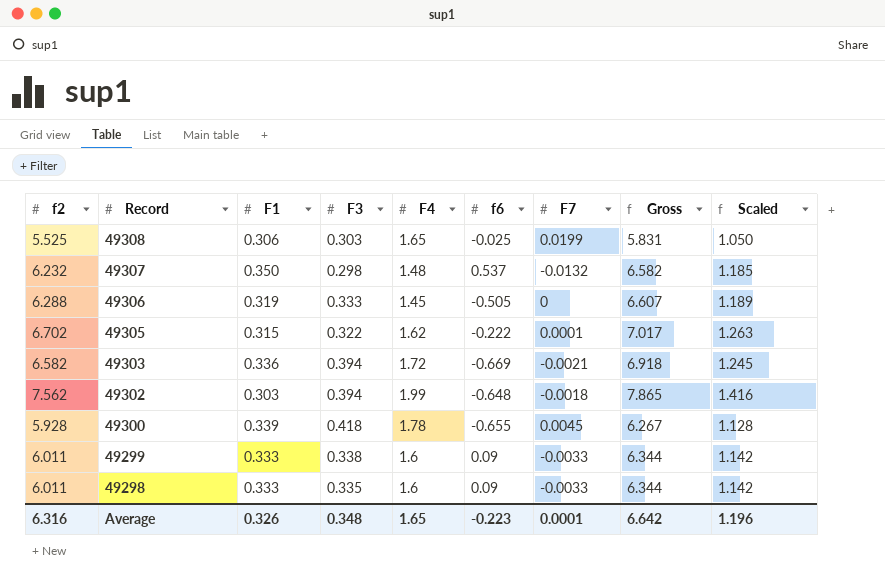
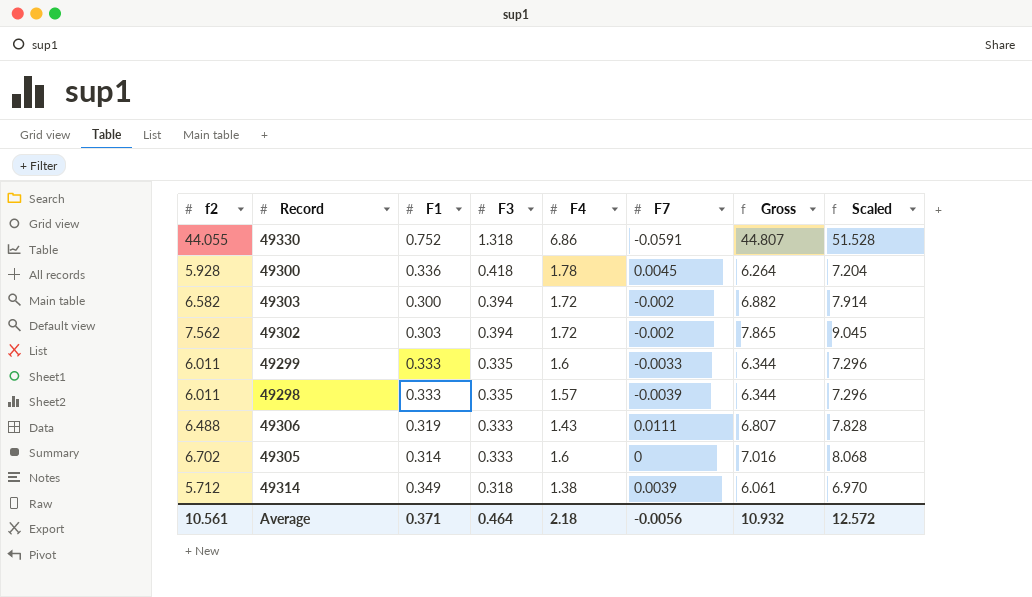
row order: Record descending -> F3 descending
column f6 | position: 6 -> none
column Scaled | formula: [Gross] * 0.18 -> [Gross] * 1.15
row 49308: 5.525 | 0.306 | 0.303 | 1.65 | -0.025 | 0.0199 | 5.831 | 1.050 -> none
row 49307: 6.232 | 0.350 | 0.298 | 1.48 | 0.537 | -0.0132 | 6.582 | 1.185 -> none
row 49330: none -> 44.055 | 0.752 | 1.318 | 6.86 | -0.0591 | 44.807 | 51.528
49300 | F1: 0.339 -> 0.336
49300 | Gross: 6.267 -> 6.264
49303 | F1: 0.336 -> 0.300
49303 | F7: -0.0021 -> -0.002
49303 | Gross: 6.918 -> 6.882
49302 | F4: 1.99 -> 1.72
49302 | F7: -0.0018 -> -0.002
49299 | F3: 0.338 -> 0.335
49298 | F4: 1.6 -> 1.57
49298 | F7: -0.0033 -> -0.0039
49306 | f2: 6.288 -> 6.488
49306 | F4: 1.45 -> 1.43
49306 | F7: 0 -> 0.0111
49306 | Gross: 6.607 -> 6.807
49305 | F1: 0.315 -> 0.314
49305 | F3: 0.322 -> 0.333
49305 | F4: 1.62 -> 1.6
49305 | F7: 0.0001 -> 0
49305 | Gross: 7.017 -> 7.016
row 49314: none -> 5.712 | 0.349 | 0.318 | 1.38 | 0.0039 | 6.061 | 6.970
Average | f2: 6.316 -> 10.561
Average | F1: 0.326 -> 0.371
Average | F3: 0.348 -> 0.464
Average | F4: 1.65 -> 2.18
Average | F7: 0.0001 -> -0.0056
Average | Gross: 6.642 -> 10.932
Average | Scaled: 1.196 -> 12.572

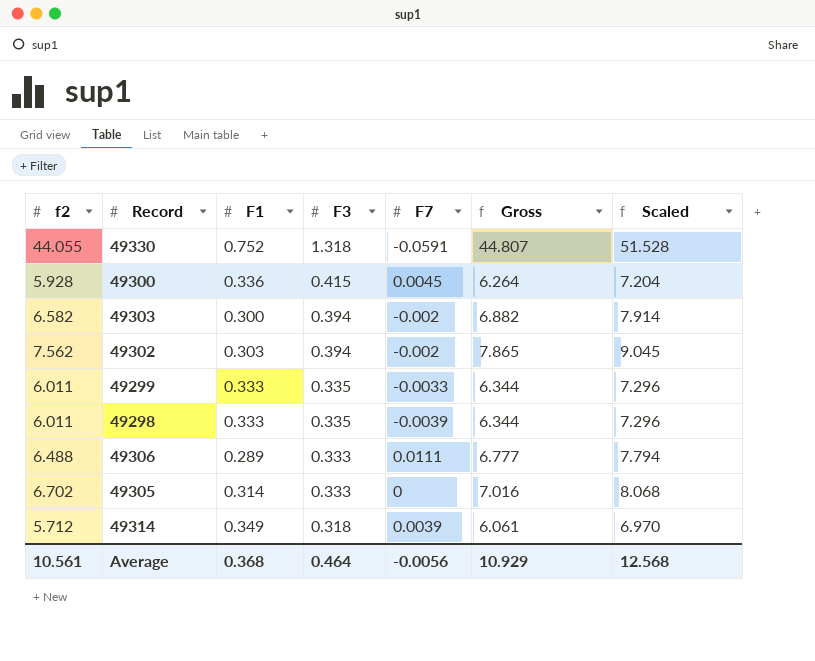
column F4 | position: 5 -> none
49300 | F3: 0.418 -> 0.415
49306 | F1: 0.319 -> 0.289
49306 | Gross: 6.807 -> 6.777
49306 | Scaled: 7.828 -> 7.794
Average | F1: 0.371 -> 0.368
Average | Gross: 10.932 -> 10.929
Average | Scaled: 12.572 -> 12.568

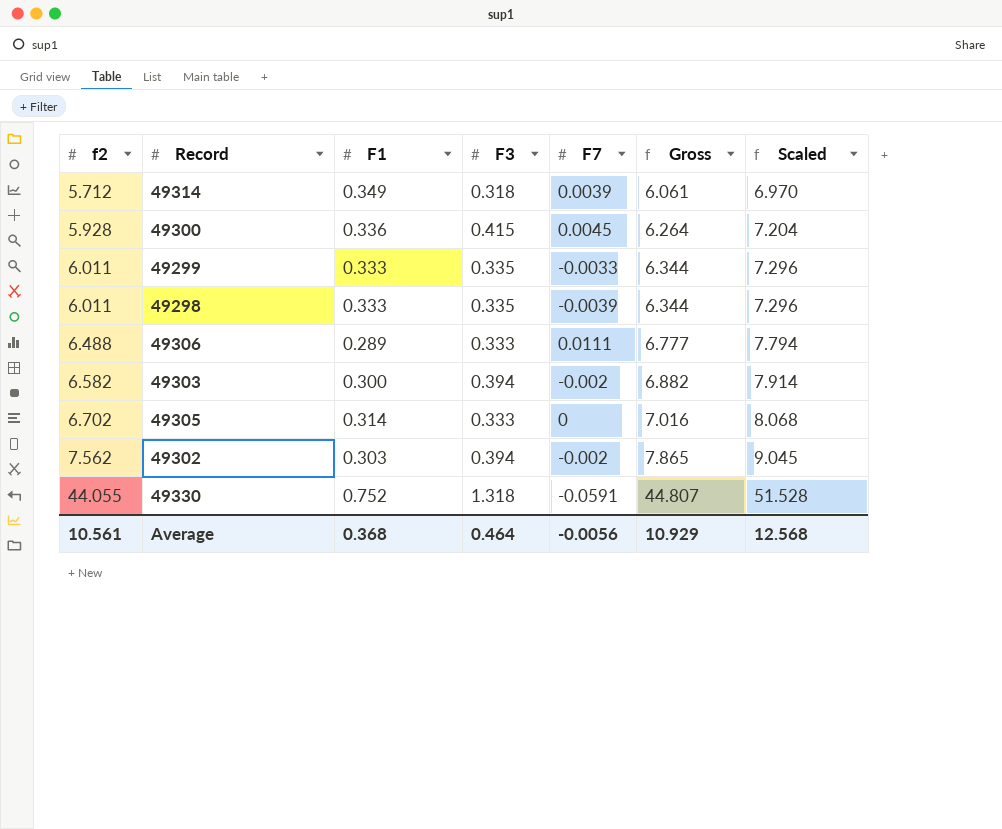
row order: F3 descending -> f2 ascending

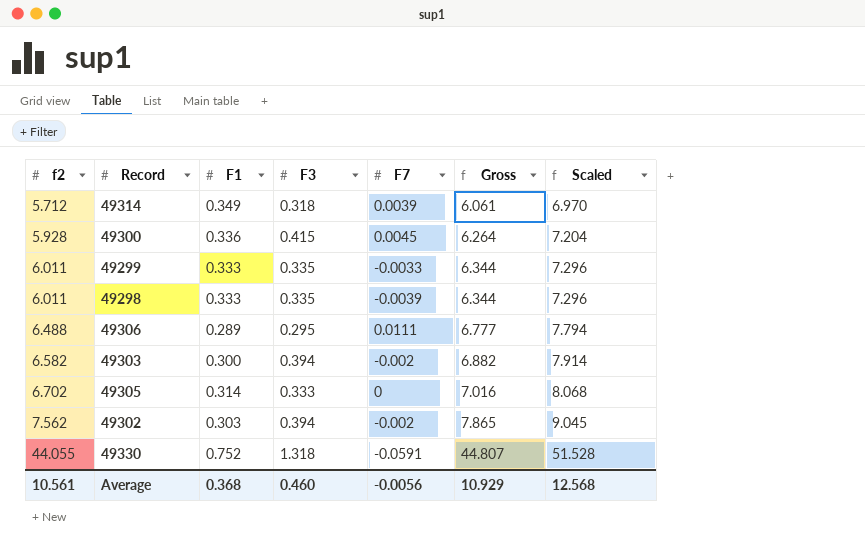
49306 | F3: 0.333 -> 0.295
Average | F3: 0.464 -> 0.460

